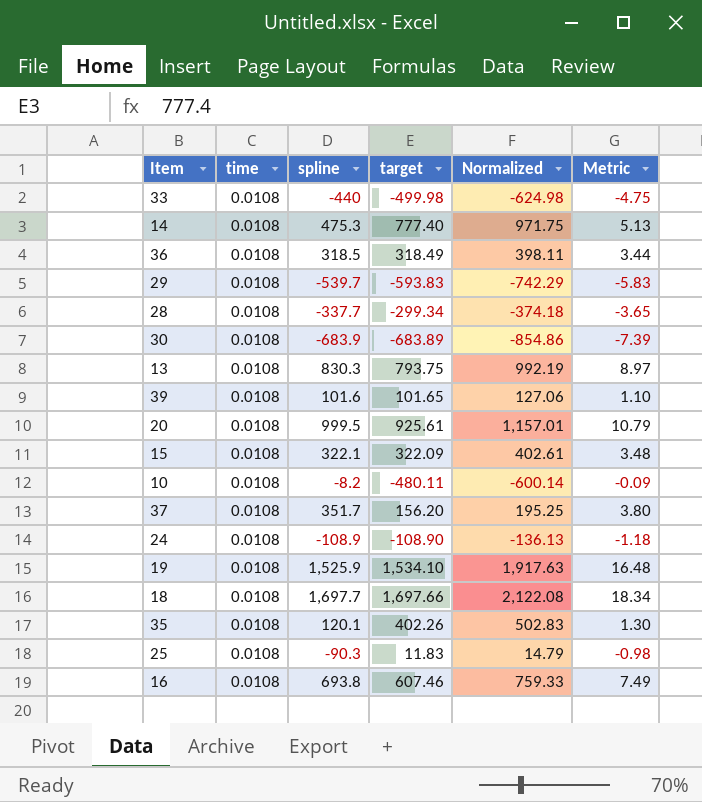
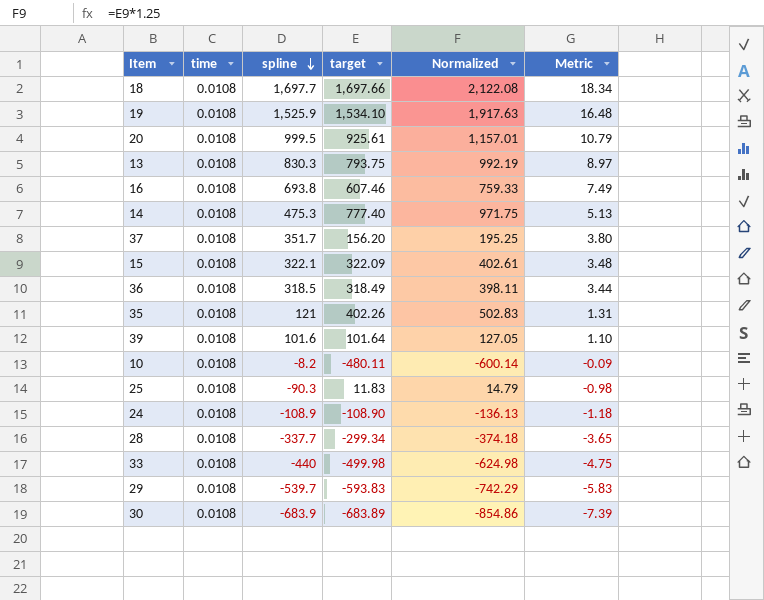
row order: none -> spline descending
35 | spline: 120.1 -> 121
35 | Metric: 1.30 -> 1.31
39 | target: 101.65 -> 101.64
39 | Normalized: 127.06 -> 127.05

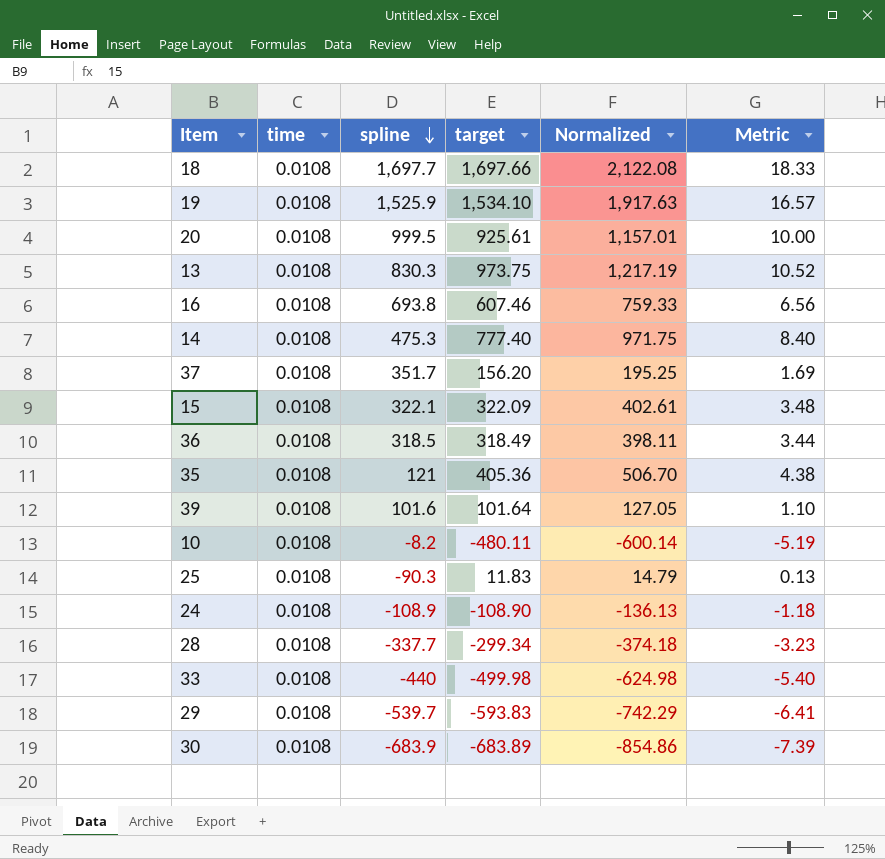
column Metric | formula: [time] * [spline] -> [time] * [target]
13 | target: 793.75 -> 973.75
13 | Normalized: 992.19 -> 1,217.19
35 | target: 402.26 -> 405.36
35 | Normalized: 502.83 -> 506.70

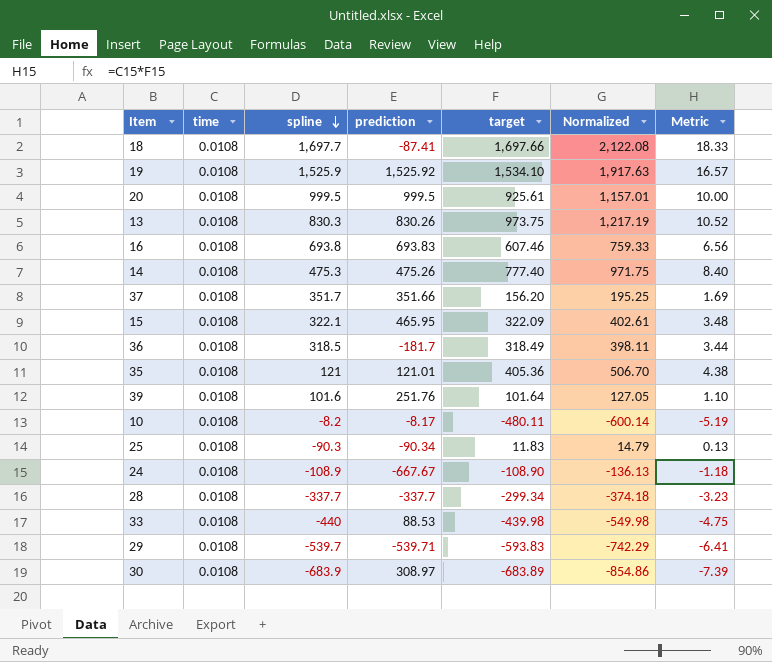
column prediction | position: none -> 4
33 | target: -499.98 -> -439.98
33 | Normalized: -624.98 -> -549.98
33 | Metric: -5.40 -> -4.75

